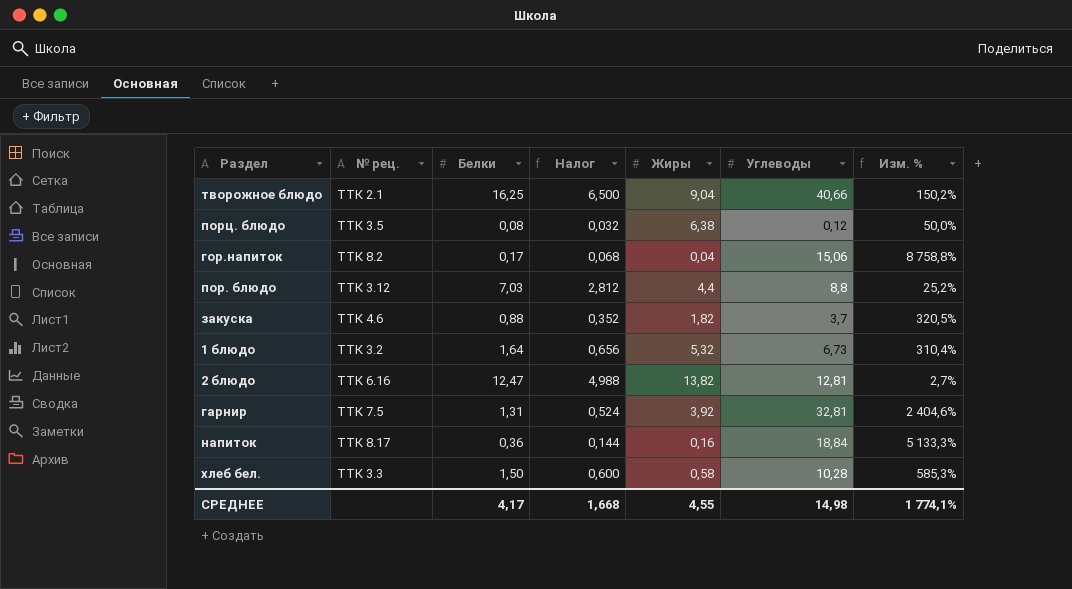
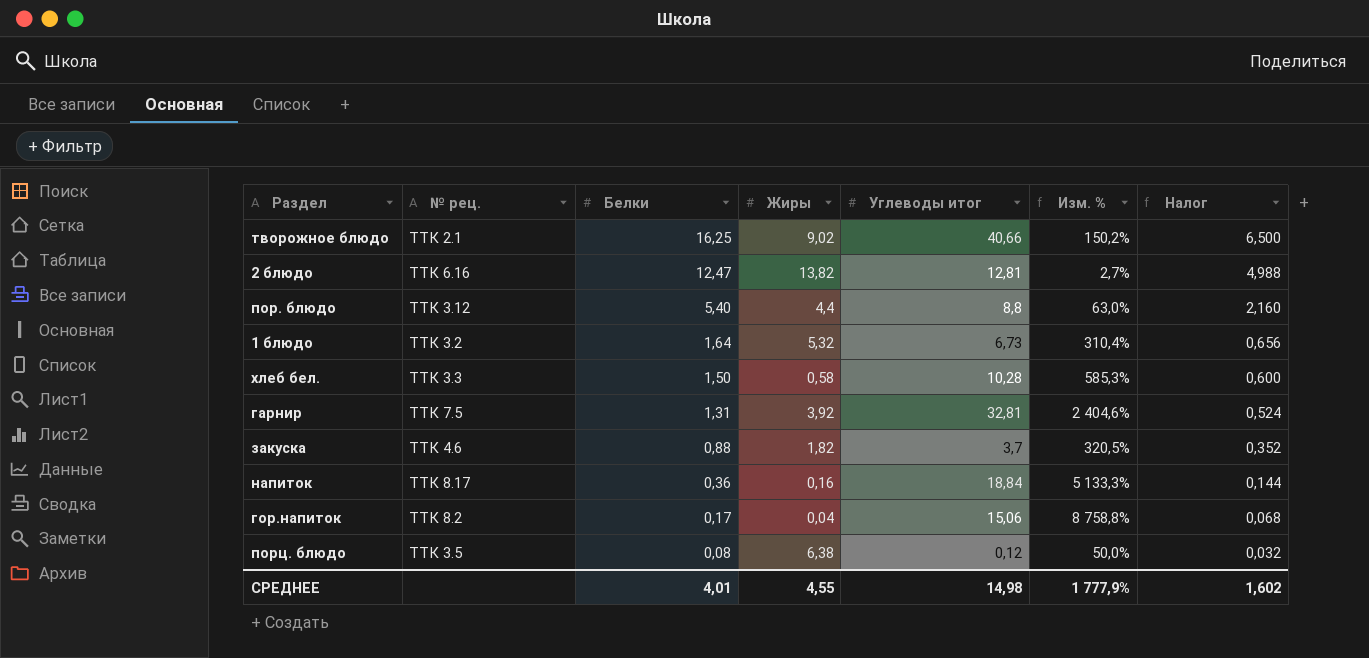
row order: none -> Белки descending
column name: Углеводы -> Углеводы итог
column Налог | position: 4 -> 7
творожное блюдо | Жиры: 9,04 -> 9,02
пор. блюдо | Белки: 7,03 -> 5,40
пор. блюдо | Изм. %: 25,2% -> 63,0%
пор. блюдо | Налог: 2,812 -> 2,160
СРЕДНЕЕ | Белки: 4,17 -> 4,01
СРЕДНЕЕ | Изм. %: 1 774,1% -> 1 777,9%
СРЕДНЕЕ | Налог: 1,668 -> 1,602

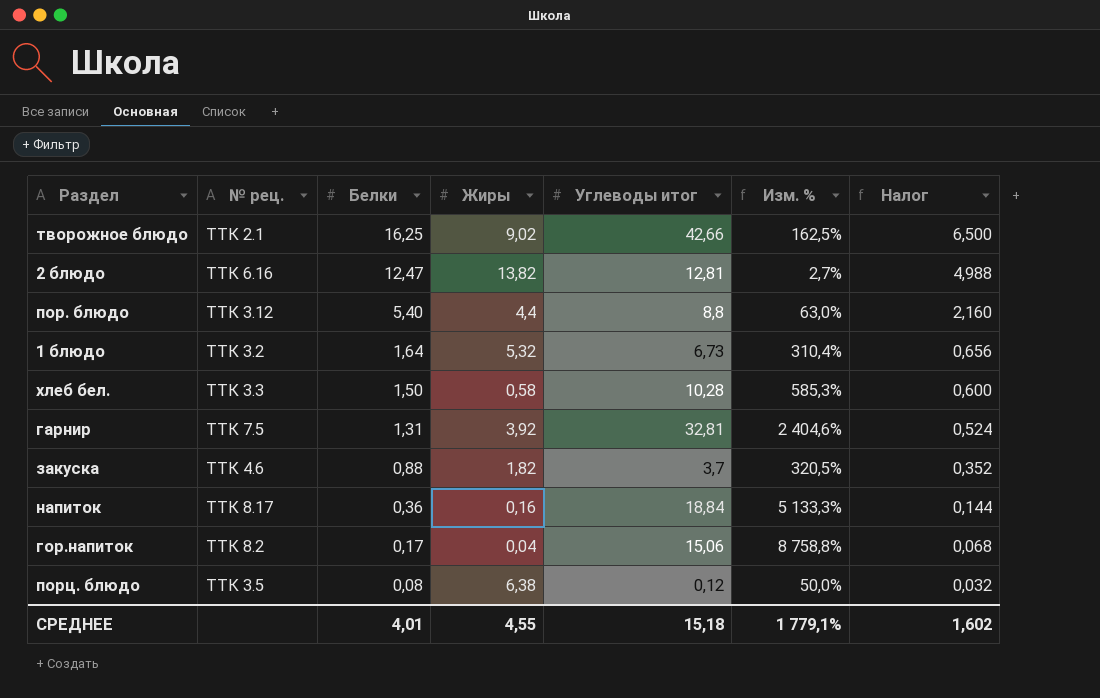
творожное блюдо | Углеводы итог: 40,66 -> 42,66
творожное блюдо | Изм. %: 150,2% -> 162,5%
СРЕДНЕЕ | Углеводы итог: 14,98 -> 15,18
СРЕДНЕЕ | Изм. %: 1 777,9% -> 1 779,1%

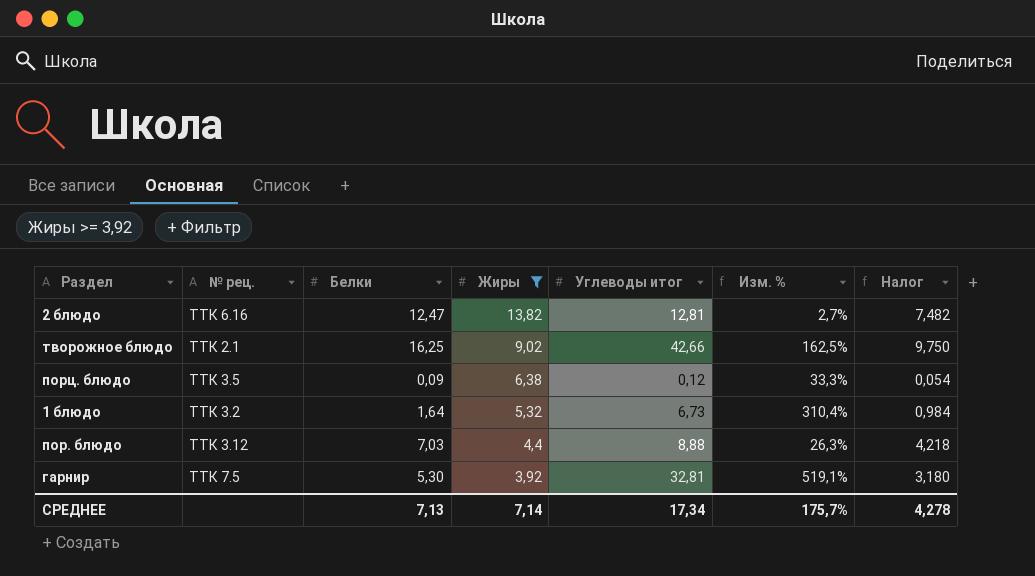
filter: none -> Жиры >= 3,92
row order: Белки descending -> Жиры descending
column Налог | formula: [Белки] * 0,4 -> [Белки] * 0,6
порц. блюдо | Белки: 0,08 -> 0,09
порц. блюдо | Изм. %: 50,0% -> 33,3%
пор. блюдо | Белки: 5,40 -> 7,03
пор. блюдо | Углеводы итог: 8,8 -> 8,88
пор. блюдо | Изм. %: 63,0% -> 26,3%
гарнир | Белки: 1,31 -> 5,30
гарнир | Изм. %: 2 404,6% -> 519,1%
СРЕДНЕЕ | Белки: 4,01 -> 7,13
СРЕДНЕЕ | Жиры: 4,55 -> 7,14
СРЕДНЕЕ | Углеводы итог: 15,18 -> 17,34
СРЕДНЕЕ | Изм. %: 1 779,1% -> 175,7%
СРЕДНЕЕ | Налог: 1,602 -> 4,278

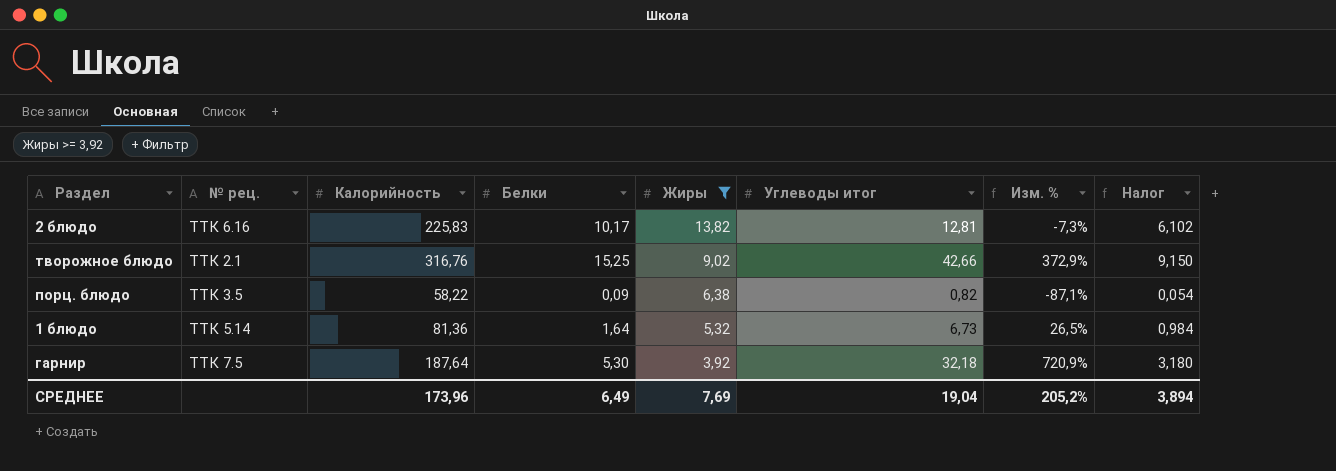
column Калорийность | position: none -> 3
column Изм. % | formula: ([Углеводы итог] - [Белки]) / [Белки] -> ([Углеводы итог] - [Жиры]) / [Жиры]
row пор. блюдо: ТТК 3.12 | 7,03 | 4,4 | 8,88 | 26,3% | 4,218 -> none
2 блюдо | Белки: 12,47 -> 10,17
2 блюдо | Налог: 7,482 -> 6,102
творожное блюдо | Белки: 16,25 -> 15,25
творожное блюдо | Налог: 9,750 -> 9,150
порц. блюдо | Углеводы итог: 0,12 -> 0,82
1 блюдо | № рец.: ТТК 3.2 -> ТТК 5.14
гарнир | Углеводы итог: 32,81 -> 32,18
СРЕДНЕЕ | Белки: 7,13 -> 6,49
СРЕДНЕЕ | Жиры: 7,14 -> 7,69
СРЕДНЕЕ | Углеводы итог: 17,34 -> 19,04
СРЕДНЕЕ | Изм. %: 175,7% -> 205,2%
СРЕДНЕЕ | Налог: 4,278 -> 3,894

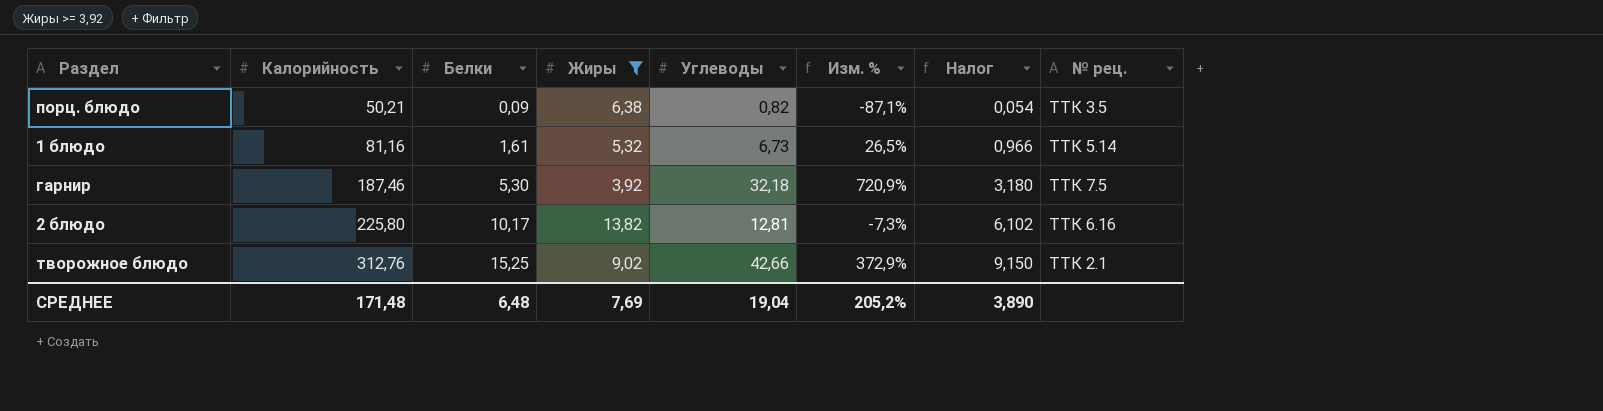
row order: Жиры descending -> Калорийность ascending
column name: Углеводы итог -> Углеводы
column № рец. | position: 2 -> 8
порц. блюдо | Калорийность: 58,22 -> 50,21
1 блюдо | Калорийность: 81,36 -> 81,16
1 блюдо | Белки: 1,64 -> 1,61
1 блюдо | Налог: 0,984 -> 0,966
гарнир | Калорийность: 187,64 -> 187,46
2 блюдо | Калорийность: 225,83 -> 225,80
творожное блюдо | Калорийность: 316,76 -> 312,76
СРЕДНЕЕ | Калорийность: 173,96 -> 171,48
СРЕДНЕЕ | Белки: 6,49 -> 6,48
СРЕДНЕЕ | Налог: 3,894 -> 3,890

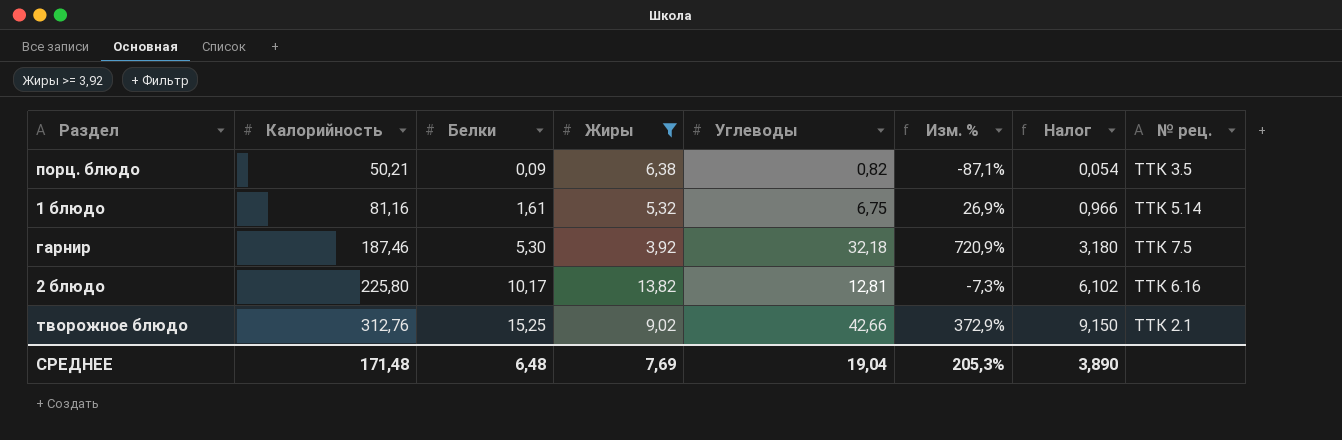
1 блюдо | Углеводы: 6,73 -> 6,75
1 блюдо | Изм. %: 26,5% -> 26,9%
СРЕДНЕЕ | Изм. %: 205,2% -> 205,3%

